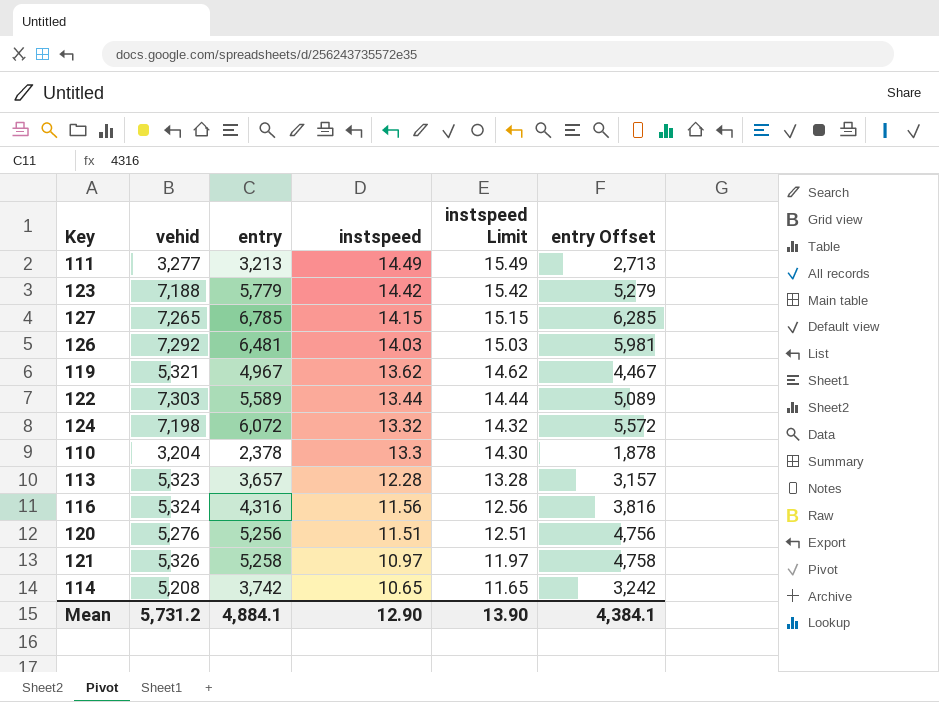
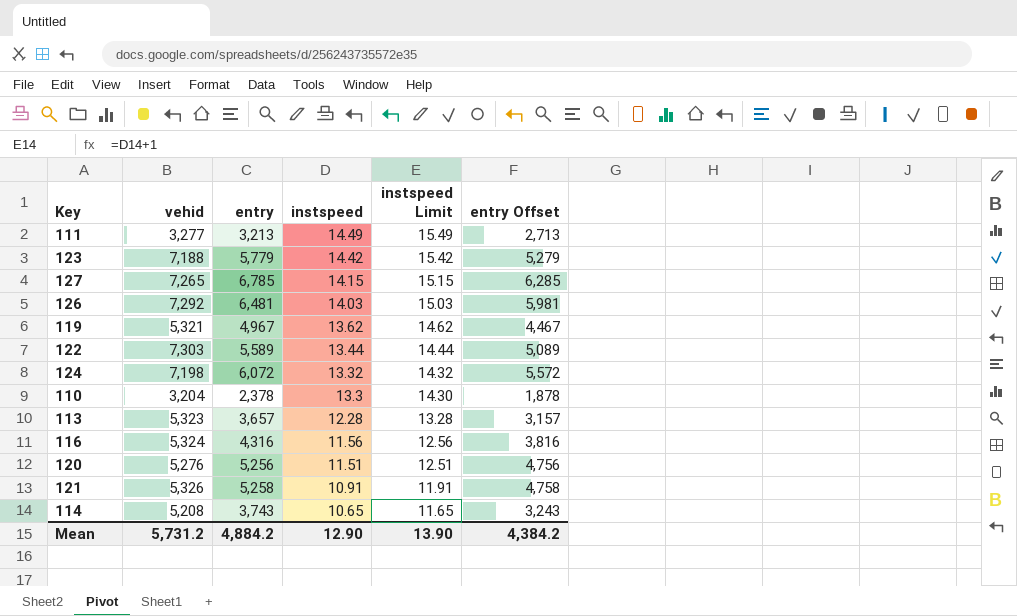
121 | instspeed: 10.97 -> 10.91
121 | instspeed Limit: 11.97 -> 11.91
114 | entry: 3,742 -> 3,743
114 | entry Offset: 3,242 -> 3,243
Mean | entry: 4,884.1 -> 4,884.2
Mean | entry Offset: 4,384.1 -> 4,384.2

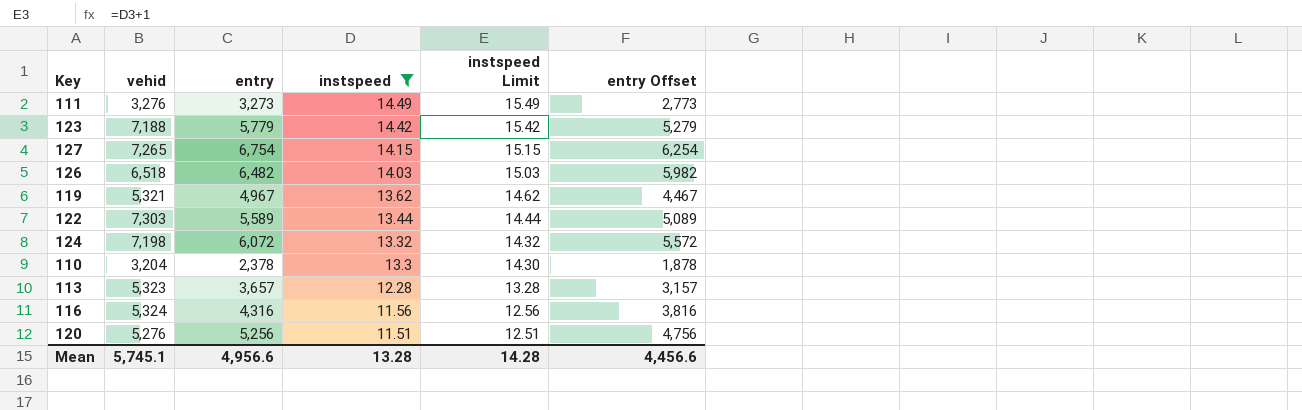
filter: none -> instspeed >= 11.51
111 | vehid: 3,277 -> 3,276
111 | entry: 3,213 -> 3,273
111 | entry Offset: 2,713 -> 2,773
127 | entry: 6,785 -> 6,754
127 | entry Offset: 6,285 -> 6,254
126 | vehid: 7,292 -> 6,518
126 | entry: 6,481 -> 6,482
126 | entry Offset: 5,981 -> 5,982
Mean | vehid: 5,731.2 -> 5,745.1
Mean | entry: 4,884.2 -> 4,956.6
Mean | instspeed: 12.90 -> 13.28
Mean | instspeed Limit: 13.90 -> 14.28
Mean | entry Offset: 4,384.2 -> 4,456.6

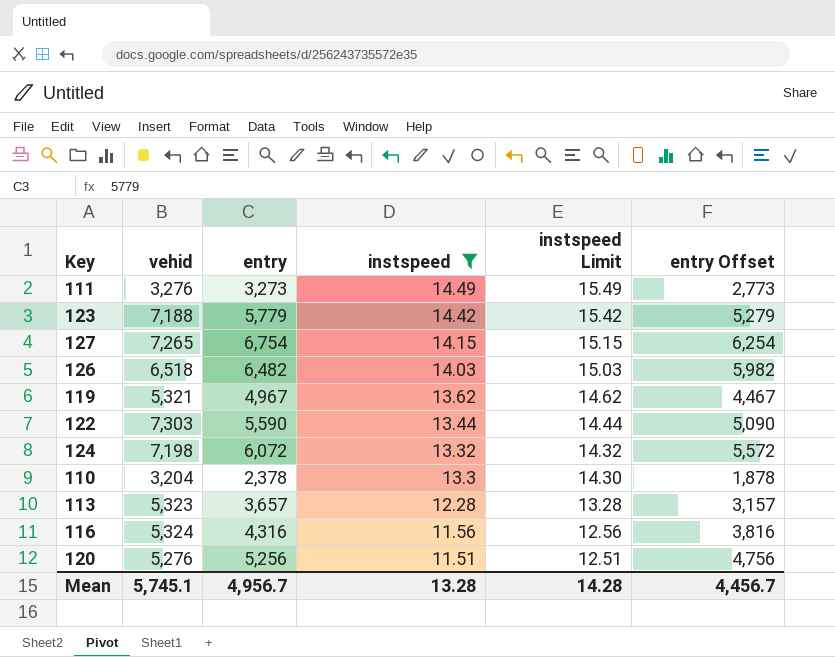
122 | entry: 5,589 -> 5,590
122 | entry Offset: 5,089 -> 5,090
Mean | entry: 4,956.6 -> 4,956.7
Mean | entry Offset: 4,456.6 -> 4,456.7

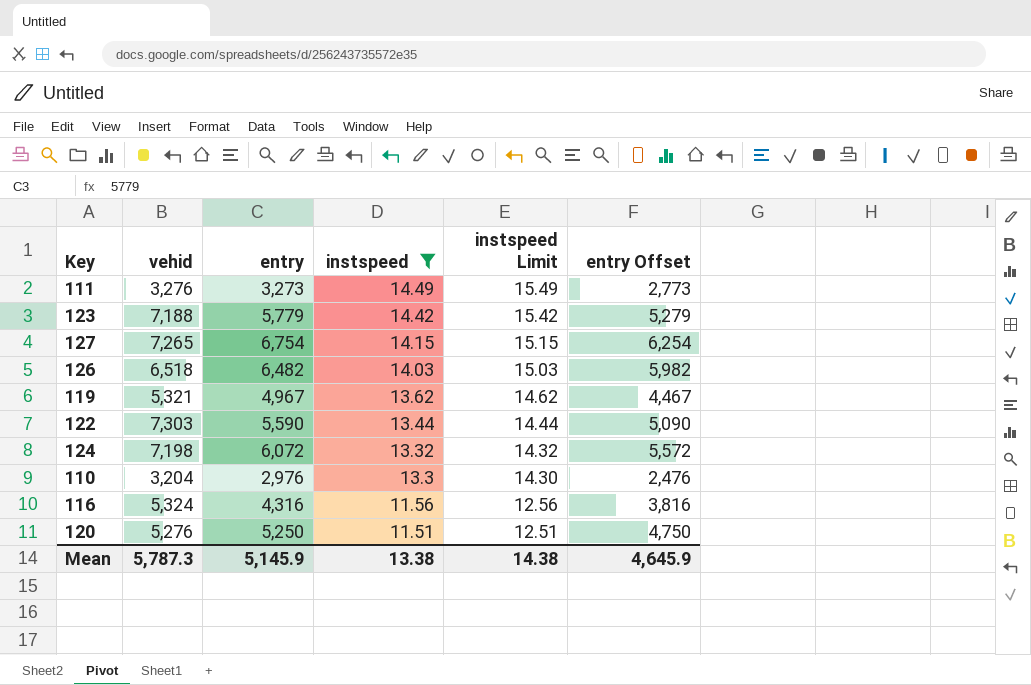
row 113: 5,323 | 3,657 | 12.28 | 13.28 | 3,157 -> none
110 | entry: 2,378 -> 2,976
110 | entry Offset: 1,878 -> 2,476
120 | entry: 5,256 -> 5,250
120 | entry Offset: 4,756 -> 4,750
Mean | vehid: 5,745.1 -> 5,787.3
Mean | entry: 4,956.7 -> 5,145.9
Mean | instspeed: 13.28 -> 13.38
Mean | instspeed Limit: 14.28 -> 14.38
Mean | entry Offset: 4,456.7 -> 4,645.9

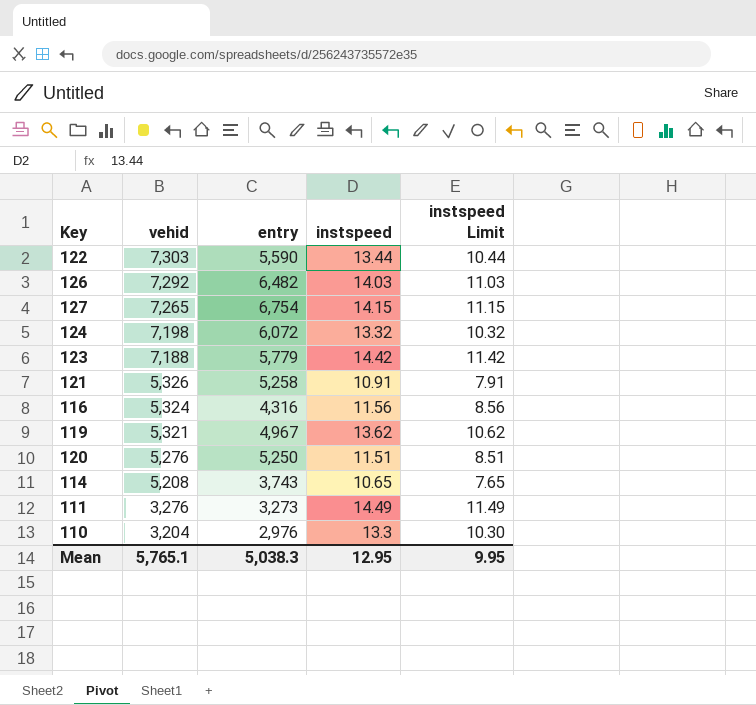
filter: instspeed >= 11.51 -> none
row order: instspeed descending -> vehid descending
column entry Offset | formula: [entry] - 500 -> none
column instspeed Limit | formula: [instspeed] + 1 -> [instspeed] - 3
126 | vehid: 6,518 -> 7,292
Mean | vehid: 5,787.3 -> 5,765.1
Mean | entry: 5,145.9 -> 5,038.3
Mean | instspeed: 13.38 -> 12.95
Mean | instspeed Limit: 14.38 -> 9.95

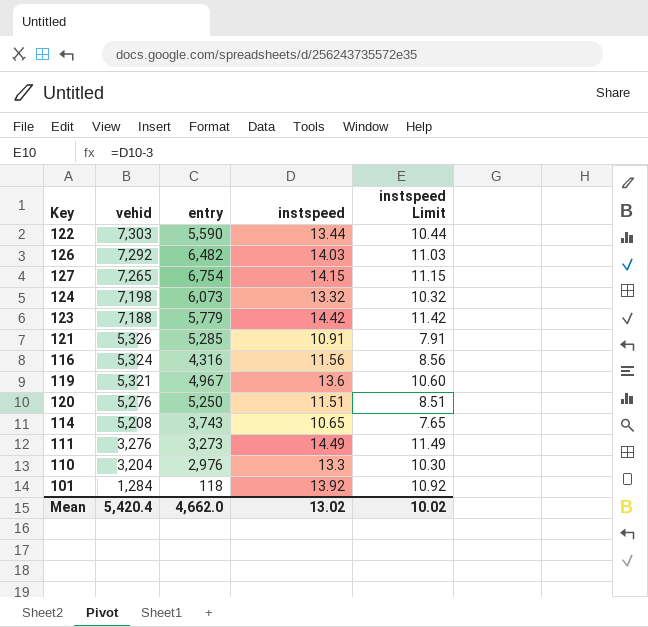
124 | entry: 6,072 -> 6,073
121 | entry: 5,258 -> 5,285
119 | instspeed: 13.62 -> 13.6
119 | instspeed Limit: 10.62 -> 10.60
row 101: none -> 1,284 | 118 | 13.92 | 10.92
Mean | vehid: 5,765.1 -> 5,420.4
Mean | entry: 5,038.3 -> 4,662.0
Mean | instspeed: 12.95 -> 13.02
Mean | instspeed Limit: 9.95 -> 10.02

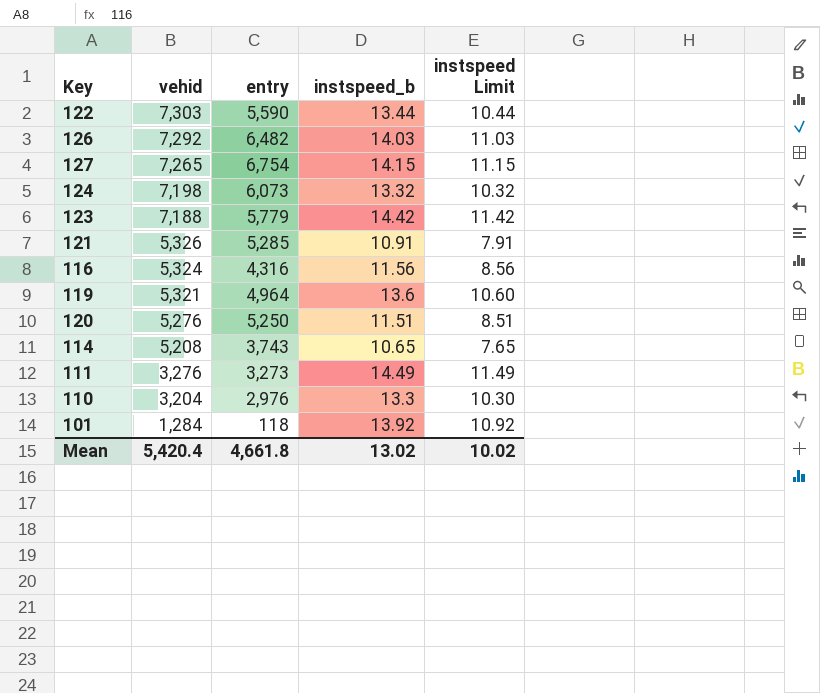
column name: instspeed -> instspeed_b
119 | entry: 4,967 -> 4,964
Mean | entry: 4,662.0 -> 4,661.8

